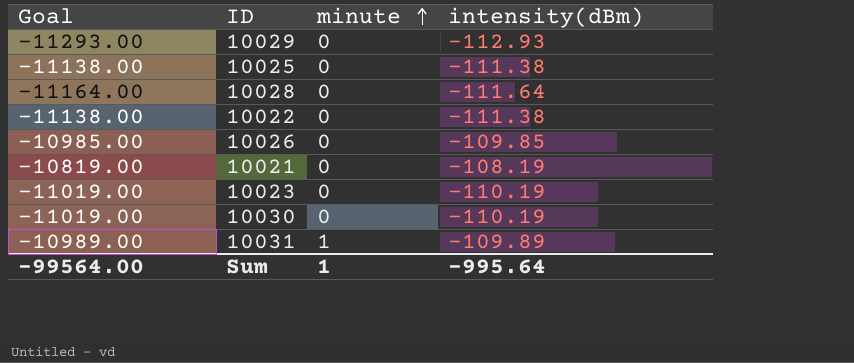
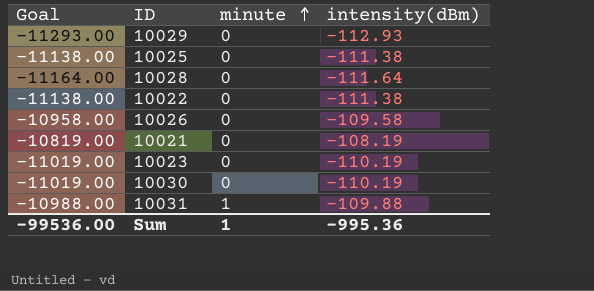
10026 | Goal: -10985.00 -> -10958.00
10026 | intensity(dBm): -109.85 -> -109.58
10031 | Goal: -10989.00 -> -10988.00
10031 | intensity(dBm): -109.89 -> -109.88
Sum | Goal: -99564.00 -> -99536.00
Sum | intensity(dBm): -995.64 -> -995.36

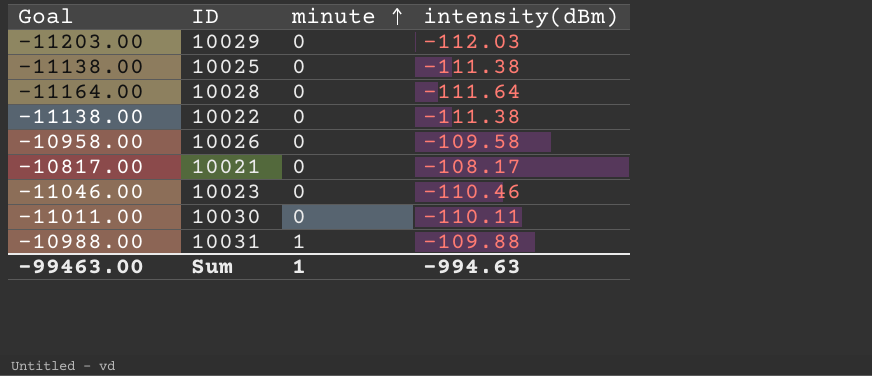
10029 | Goal: -11293.00 -> -11203.00
10029 | intensity(dBm): -112.93 -> -112.03
10021 | Goal: -10819.00 -> -10817.00
10021 | intensity(dBm): -108.19 -> -108.17
10023 | Goal: -11019.00 -> -11046.00
10023 | intensity(dBm): -110.19 -> -110.46
10030 | Goal: -11019.00 -> -11011.00
10030 | intensity(dBm): -110.19 -> -110.11
Sum | Goal: -99536.00 -> -99463.00
Sum | intensity(dBm): -995.36 -> -994.63

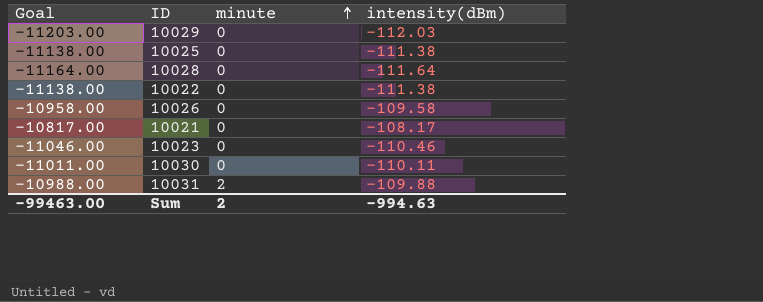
10031 | minute: 1 -> 2
Sum | minute: 1 -> 2

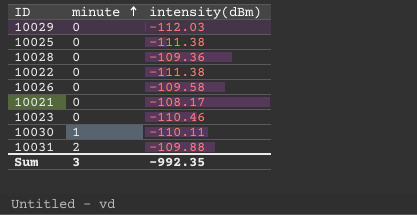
column Goal | formula: [intensity(dBm)] * 100 -> none
10028 | intensity(dBm): -111.64 -> -109.36
10030 | minute: 0 -> 1
Sum | minute: 2 -> 3
Sum | intensity(dBm): -994.63 -> -992.35

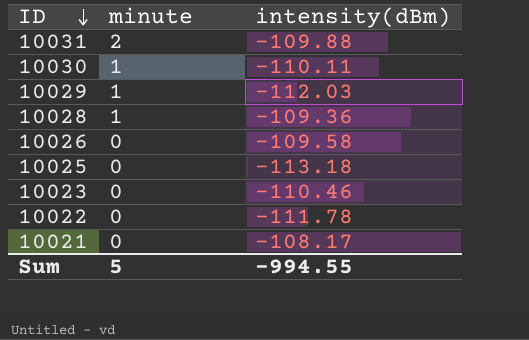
row order: minute ascending -> ID descending
10029 | minute: 0 -> 1
10028 | minute: 0 -> 1
10025 | intensity(dBm): -111.38 -> -113.18
10022 | intensity(dBm): -111.38 -> -111.78
Sum | minute: 3 -> 5
Sum | intensity(dBm): -992.35 -> -994.55

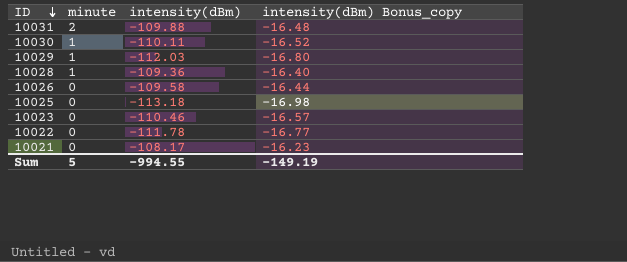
column intensity(dBm) Bonus_copy | formula: none -> [intensity(dBm)] * 0.15

